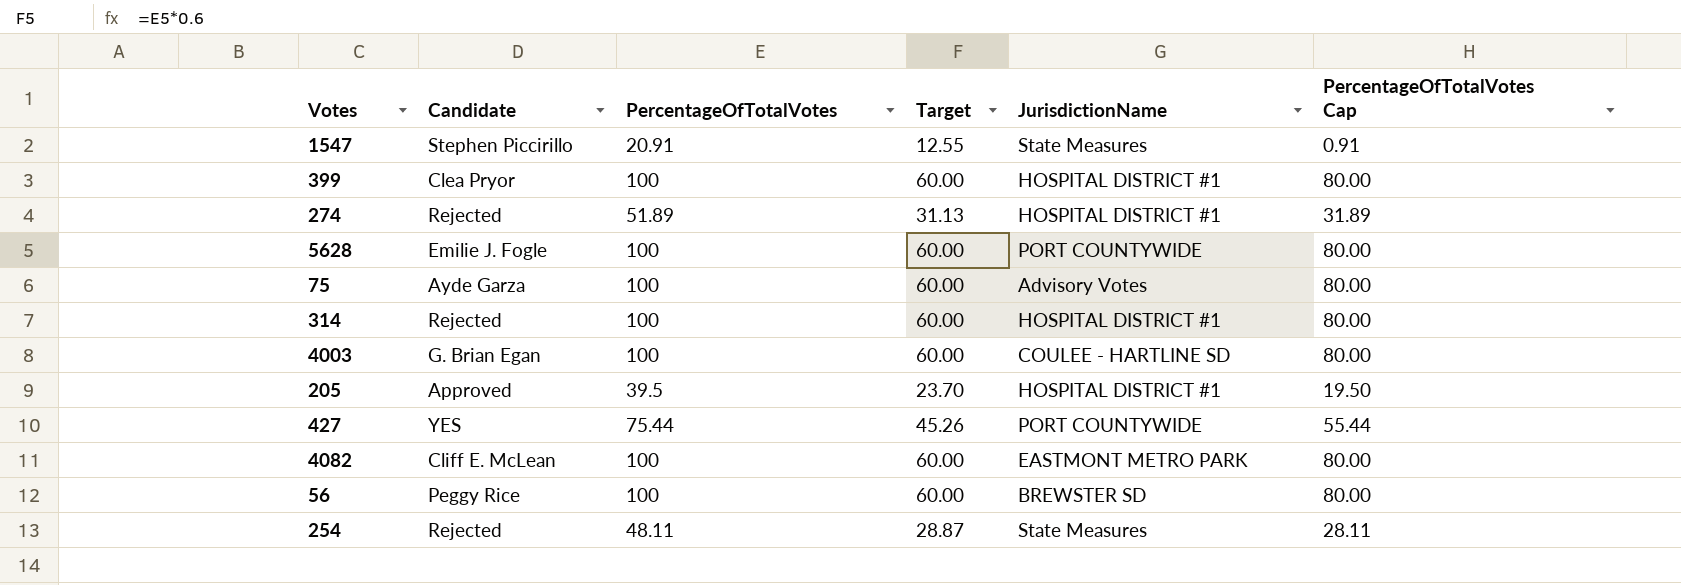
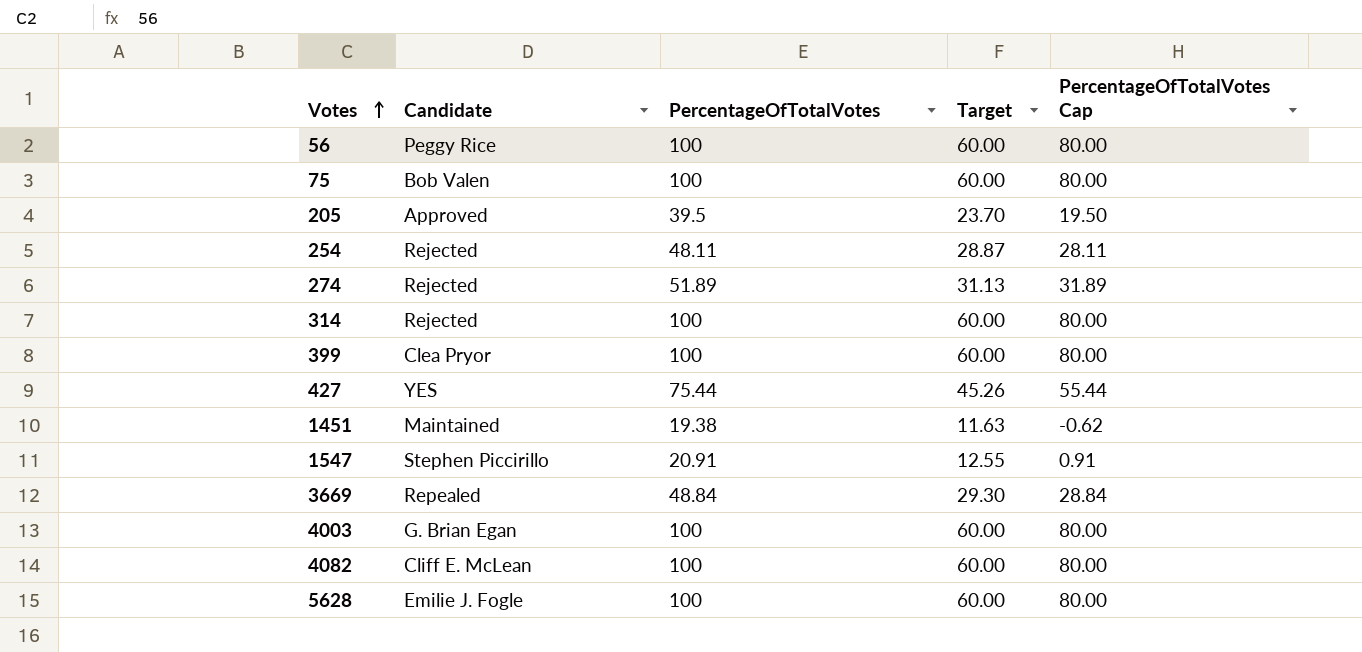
row order: none -> Votes ascending
column JurisdictionName | position: 5 -> none
75 | Candidate: Ayde Garza -> Bob Valen
row 1451: none -> Maintained | 19.38 | 11.63 | -0.62
row 3669: none -> Repealed | 48.84 | 29.30 | 28.84

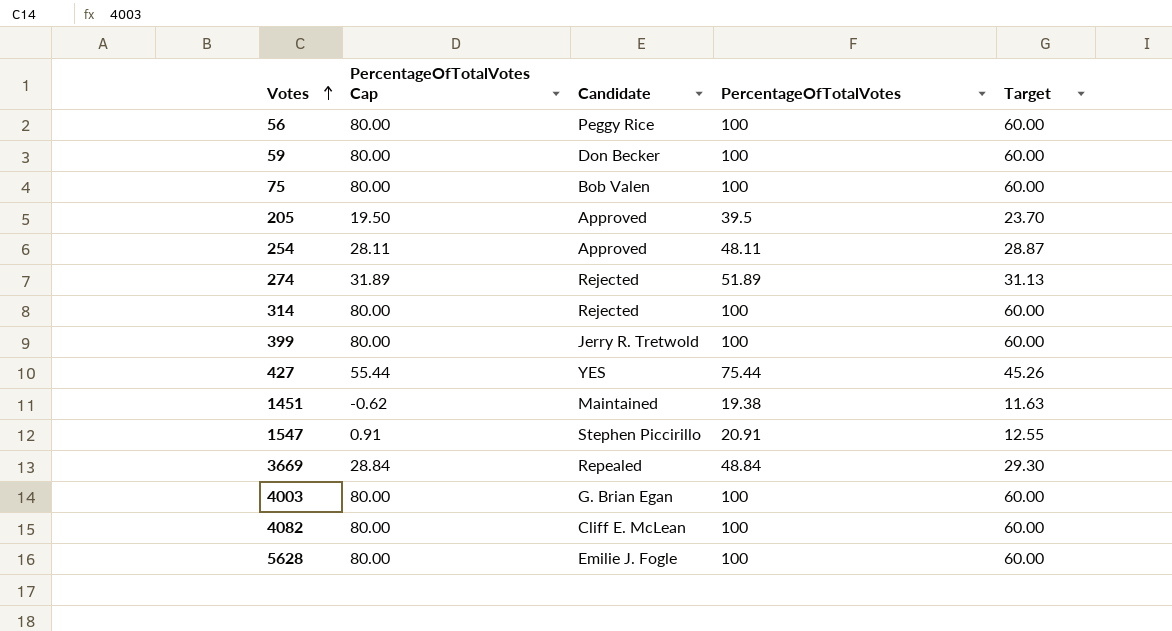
column PercentageOfTotalVotes Cap | position: 5 -> 2
row 59: none -> 80.00 | Don Becker | 100 | 60.00
254 | Candidate: Rejected -> Approved
399 | Candidate: Clea Pryor -> Jerry R. Tretwold

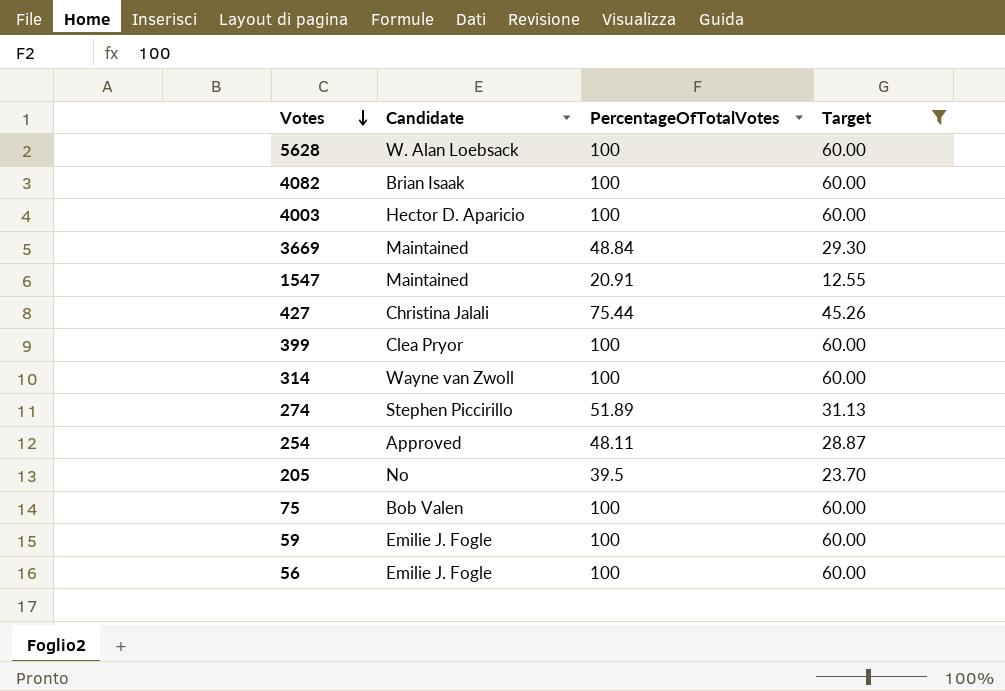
filter: none -> Target != 11.63
row order: Votes ascending -> Votes descending
column PercentageOfTotalVotes Cap | formula: [PercentageOfTotalVotes] - 20 -> none
5628 | Candidate: Emilie J. Fogle -> W. Alan Loebsack
4082 | Candidate: Cliff E. McLean -> Brian Isaak
4003 | Candidate: G. Brian Egan -> Hector D. Aparicio
3669 | Candidate: Repealed -> Maintained
1547 | Candidate: Stephen Piccirillo -> Maintained
427 | Candidate: YES -> Christina Jalali
399 | Candidate: Jerry R. Tretwold -> Clea Pryor
314 | Candidate: Rejected -> Wayne van Zwoll
274 | Candidate: Rejected -> Stephen Piccirillo
205 | Candidate: Approved -> No
59 | Candidate: Don Becker -> Emilie J. Fogle
56 | Candidate: Peggy Rice -> Emilie J. Fogle

